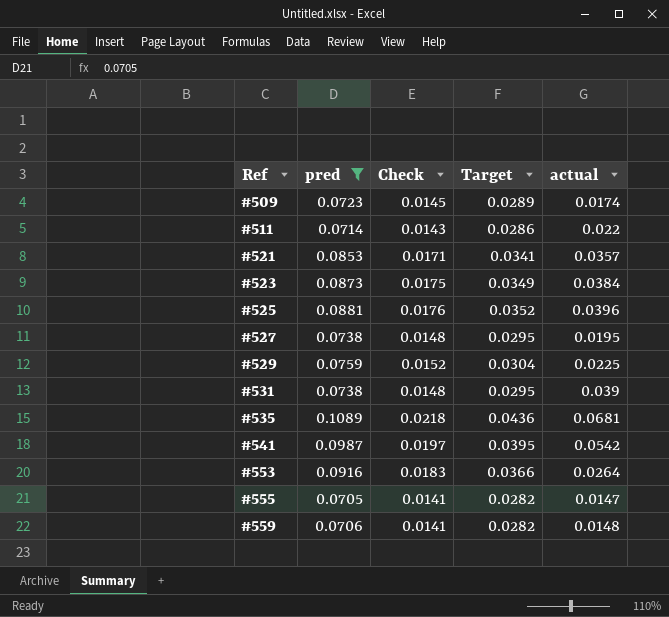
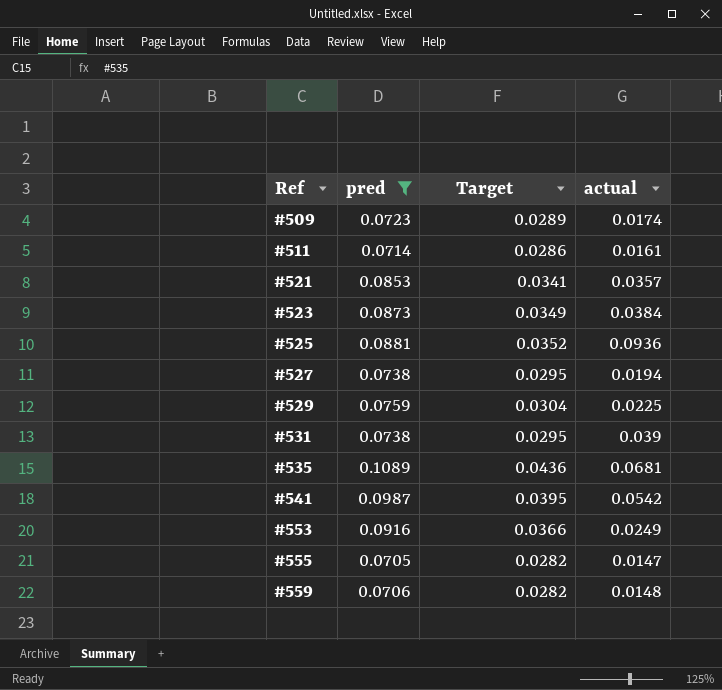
column Check | formula: [pred] * 0.2 -> none
#511 | actual: 0.022 -> 0.0161
#525 | actual: 0.0396 -> 0.0936
#527 | actual: 0.0195 -> 0.0194
#553 | actual: 0.0264 -> 0.0249

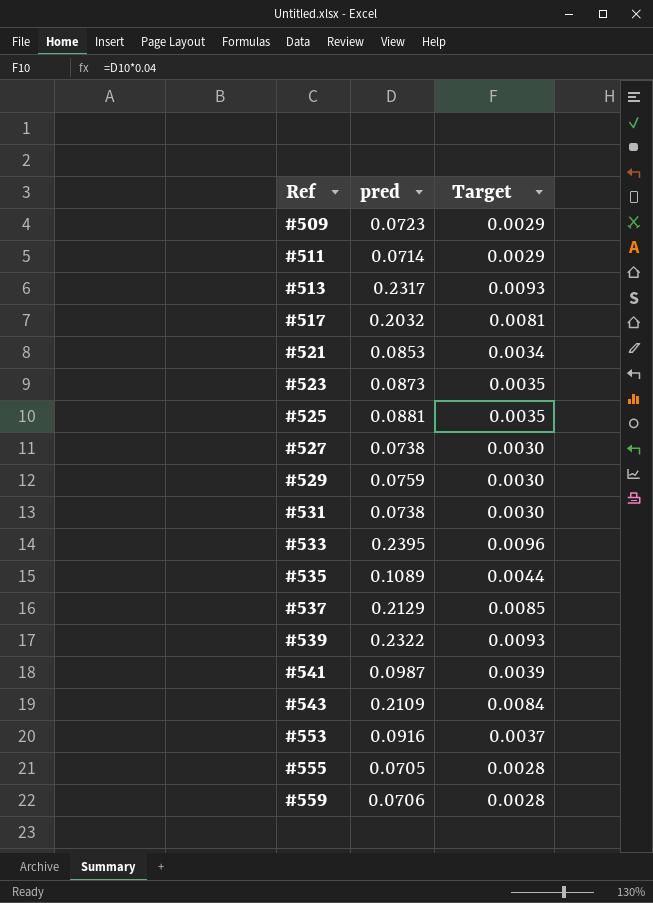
filter: pred <= 0.1089 -> none
column actual | position: 4 -> none
column Target | formula: [pred] * 0.4 -> [pred] * 0.04

